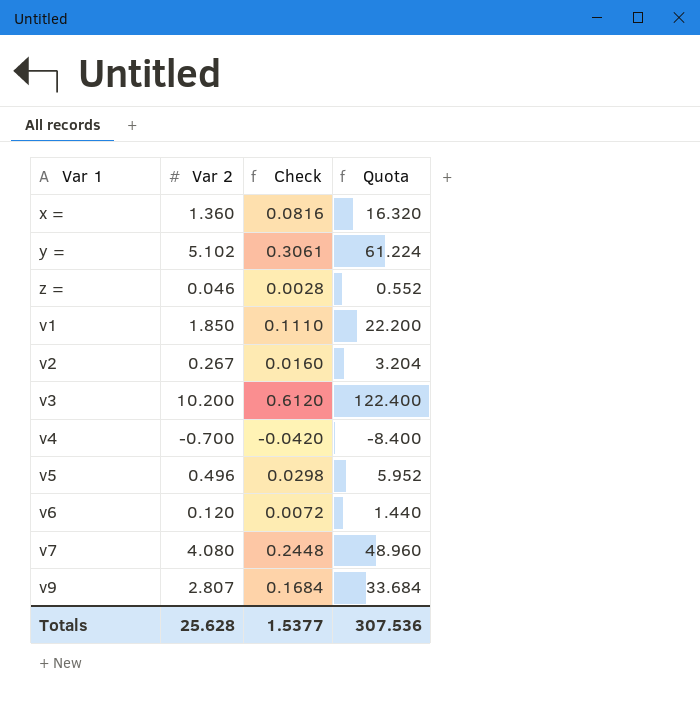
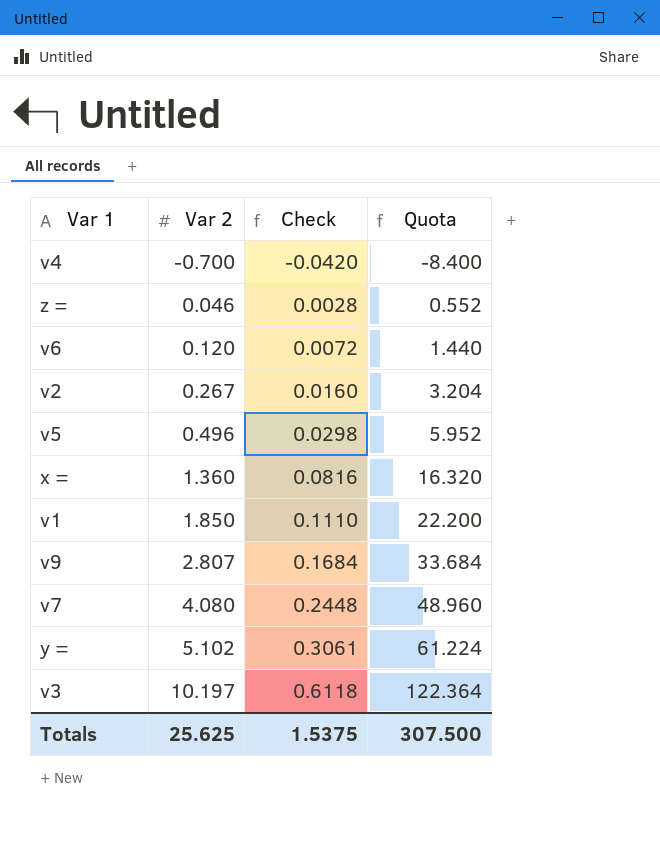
row order: none -> Var 2 ascending
v3 | Var 2: 10.200 -> 10.197
v3 | Check: 0.6120 -> 0.6118
v3 | Quota: 122.400 -> 122.364
Totals | Var 2: 25.628 -> 25.625
Totals | Check: 1.5377 -> 1.5375
Totals | Quota: 307.536 -> 307.500

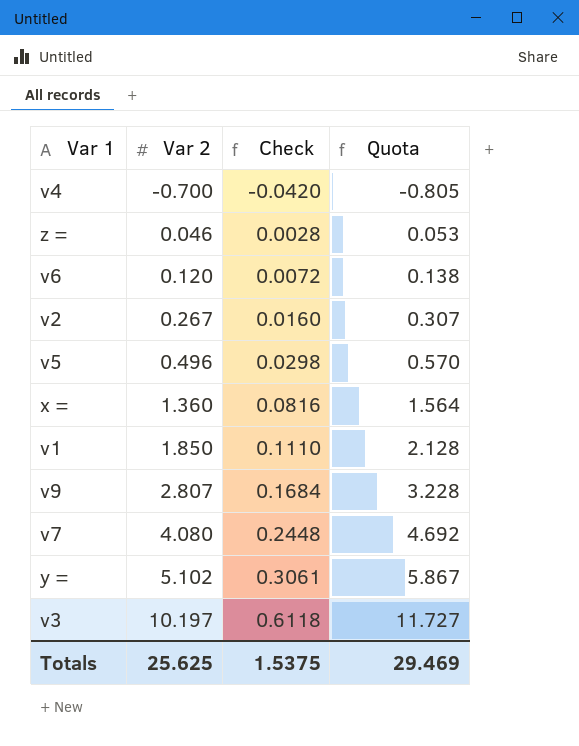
column Quota | formula: [Var 2] * 12 -> [Var 2] * 1.15
Totals | Quota: 307.500 -> 29.469

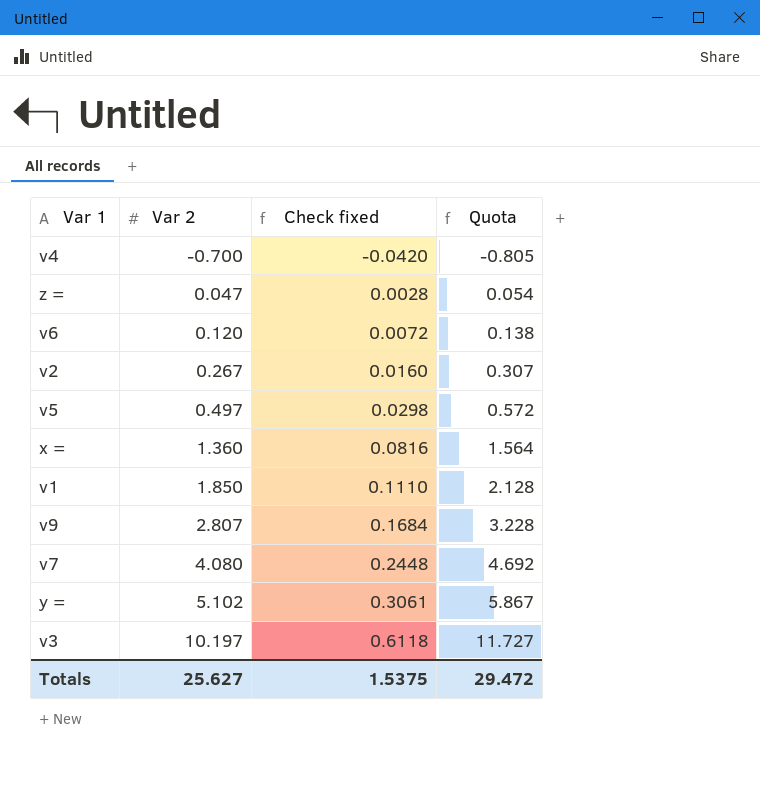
column name: Check -> Check fixed
z = | Var 2: 0.046 -> 0.047
z = | Quota: 0.053 -> 0.054
v5 | Var 2: 0.496 -> 0.497
v5 | Quota: 0.570 -> 0.572
Totals | Var 2: 25.625 -> 25.627
Totals | Quota: 29.469 -> 29.472

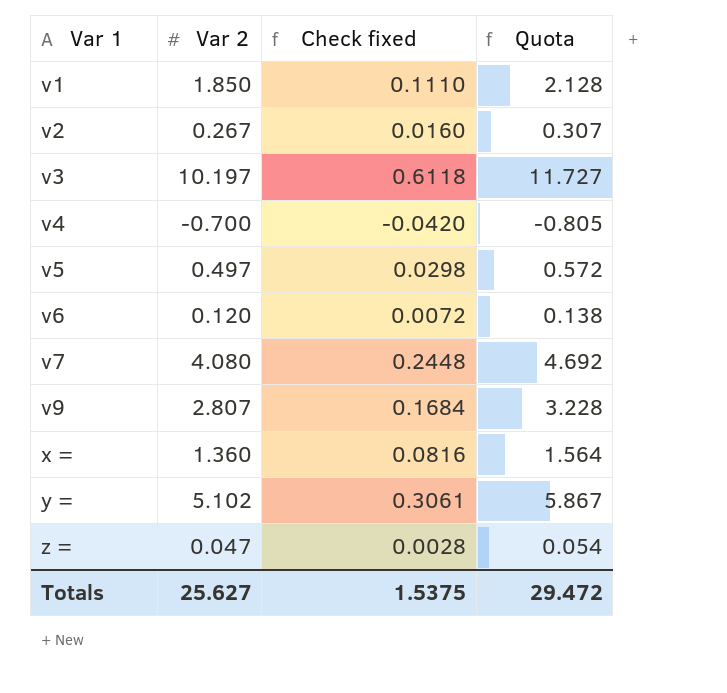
row order: Var 2 ascending -> Var 1 ascending

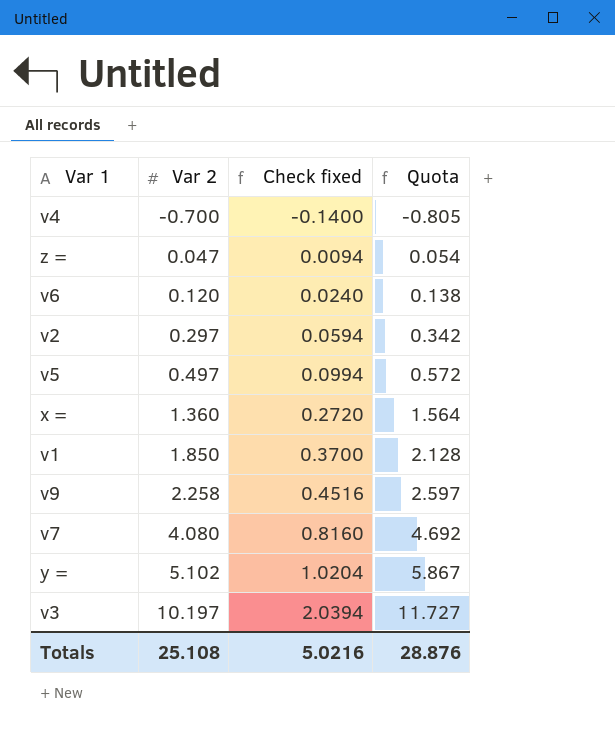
row order: Var 1 ascending -> Var 2 ascending
column Check fixed | formula: [Var 2] * 0.06 -> [Var 2] * 0.2
v2 | Var 2: 0.267 -> 0.297
v2 | Quota: 0.307 -> 0.342
v9 | Var 2: 2.807 -> 2.258
v9 | Quota: 3.228 -> 2.597
Totals | Var 2: 25.627 -> 25.108
Totals | Check fixed: 1.5375 -> 5.0216
Totals | Quota: 29.472 -> 28.876

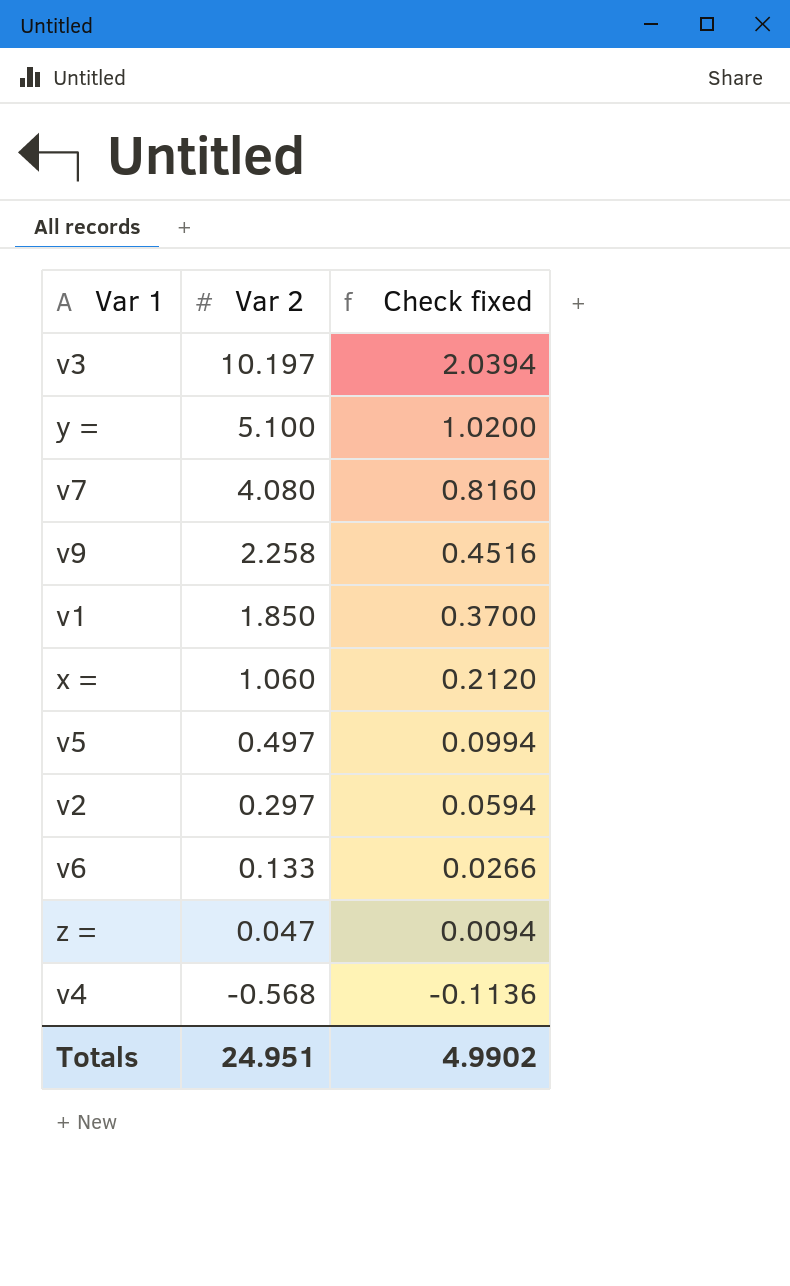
row order: Var 2 ascending -> Var 2 descending
column Quota | formula: [Var 2] * 1.15 -> none
y = | Var 2: 5.102 -> 5.100
y = | Check fixed: 1.0204 -> 1.0200
x = | Var 2: 1.360 -> 1.060
x = | Check fixed: 0.2720 -> 0.2120
v6 | Var 2: 0.120 -> 0.133
v6 | Check fixed: 0.0240 -> 0.0266
v4 | Var 2: -0.700 -> -0.568
v4 | Check fixed: -0.1400 -> -0.1136
Totals | Var 2: 25.108 -> 24.951
Totals | Check fixed: 5.0216 -> 4.9902

